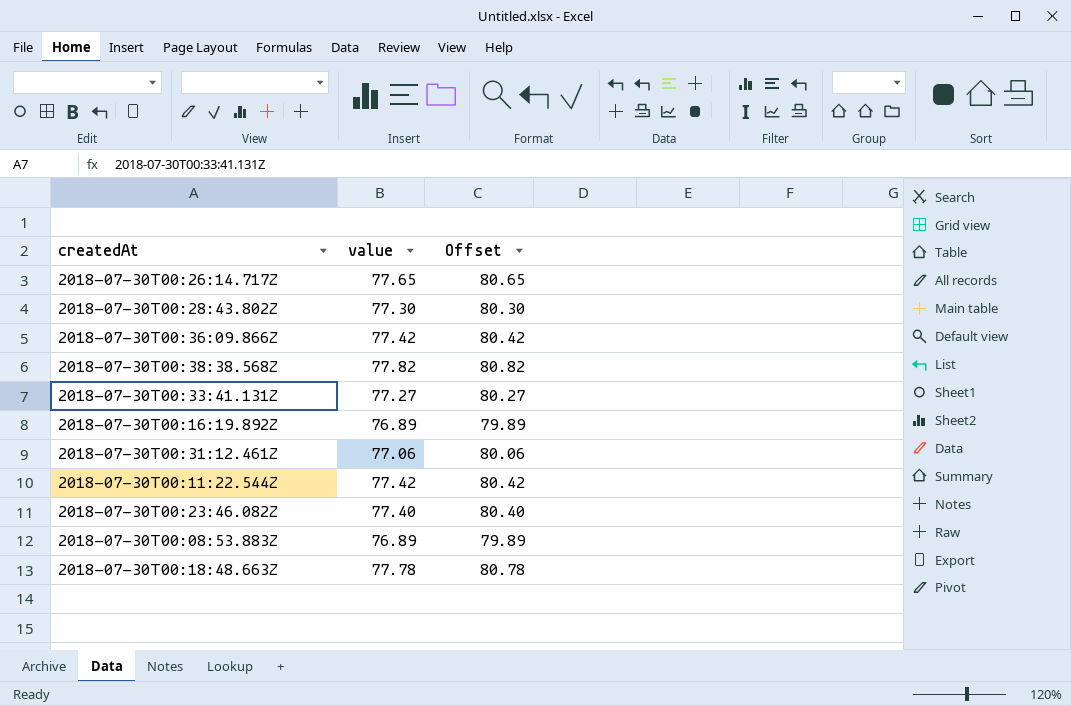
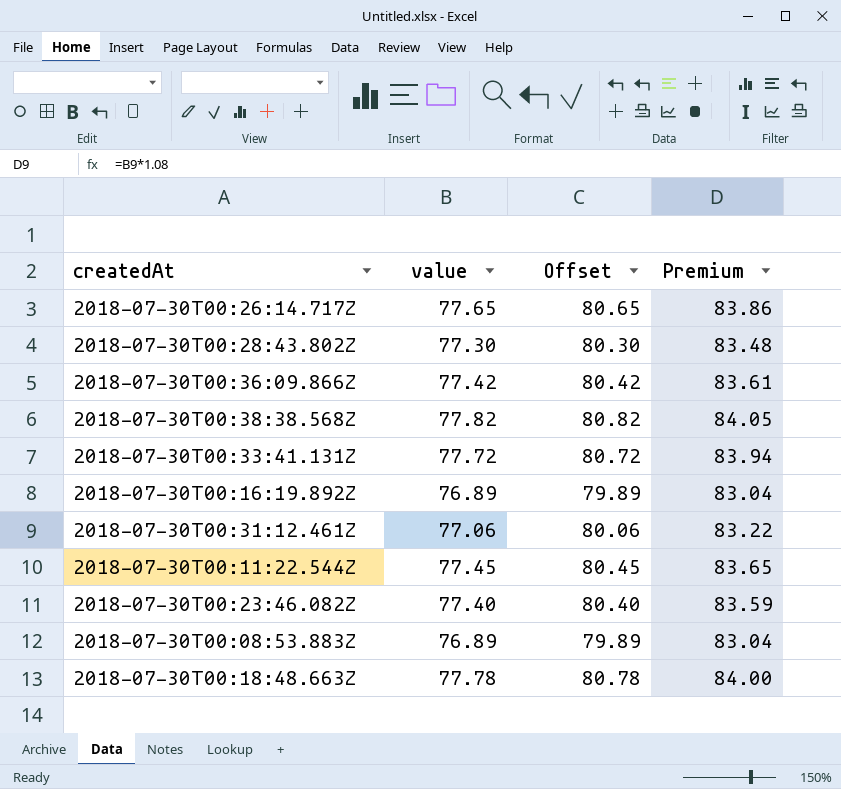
column Premium | formula: none -> [value] * 1.08
2018-07-30T00:33:41.131Z | value: 77.27 -> 77.72
2018-07-30T00:33:41.131Z | Offset: 80.27 -> 80.72
2018-07-30T00:11:22.544Z | value: 77.42 -> 77.45
2018-07-30T00:11:22.544Z | Offset: 80.42 -> 80.45

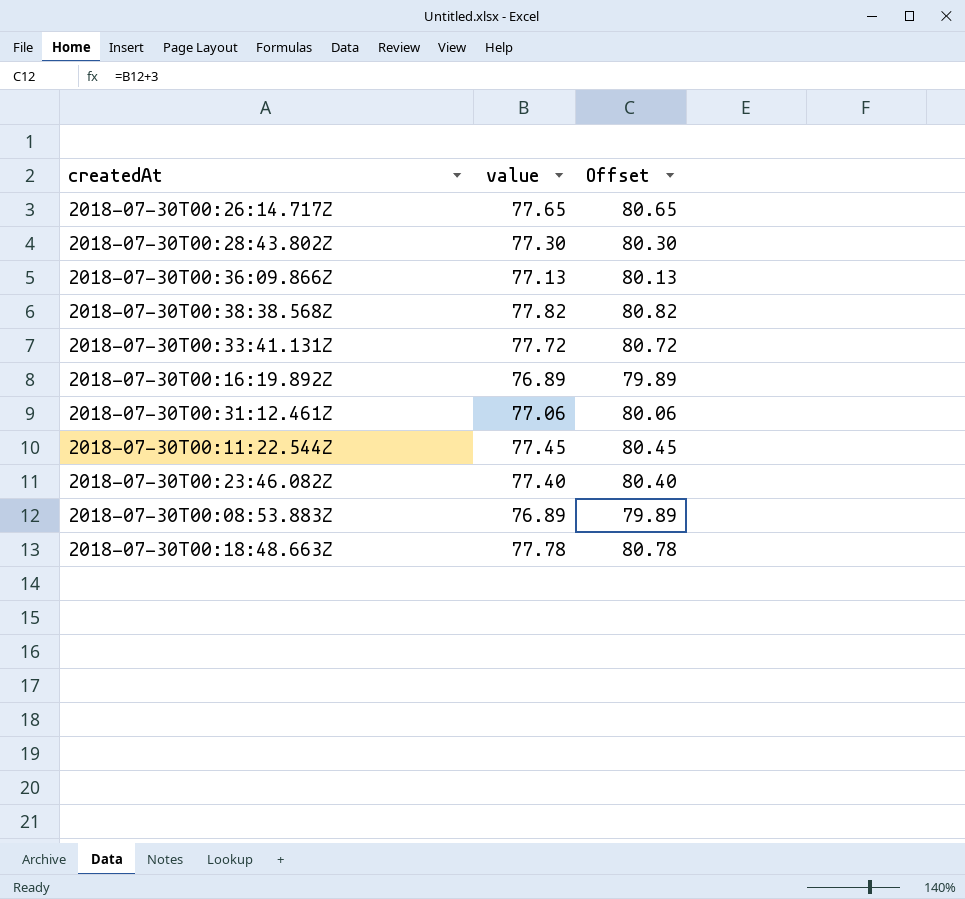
column Premium | formula: [value] * 1.08 -> none
2018-07-30T00:36:09.866Z | value: 77.42 -> 77.13
2018-07-30T00:36:09.866Z | Offset: 80.42 -> 80.13

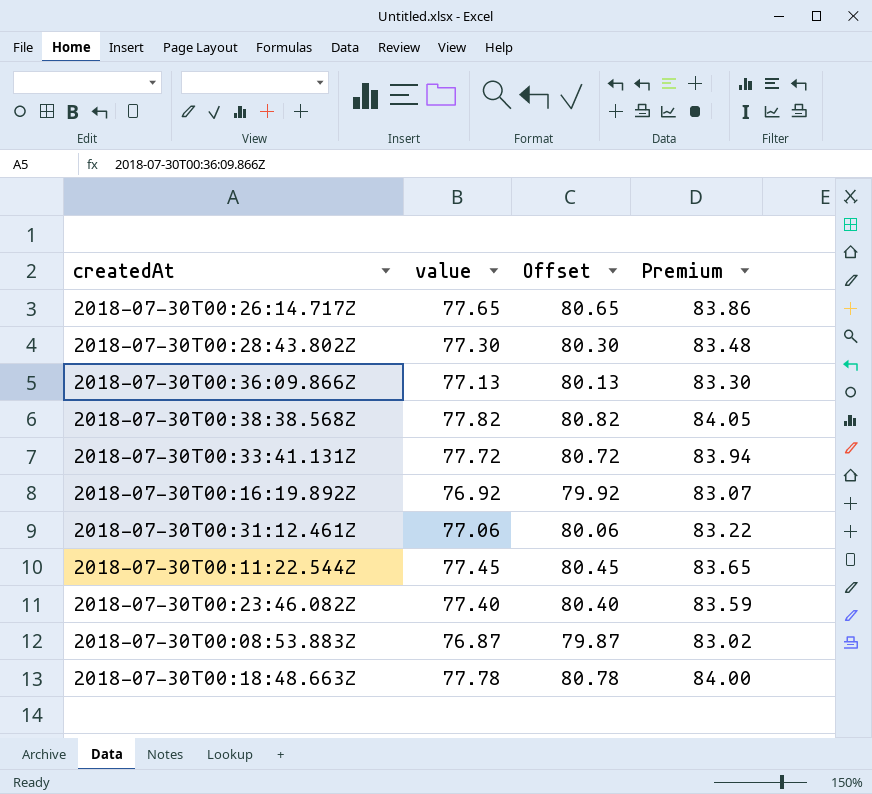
column Premium | formula: none -> [value] * 1.08
2018-07-30T00:16:19.892Z | value: 76.89 -> 76.92
2018-07-30T00:16:19.892Z | Offset: 79.89 -> 79.92
2018-07-30T00:08:53.883Z | value: 76.89 -> 76.87
2018-07-30T00:08:53.883Z | Offset: 79.89 -> 79.87

